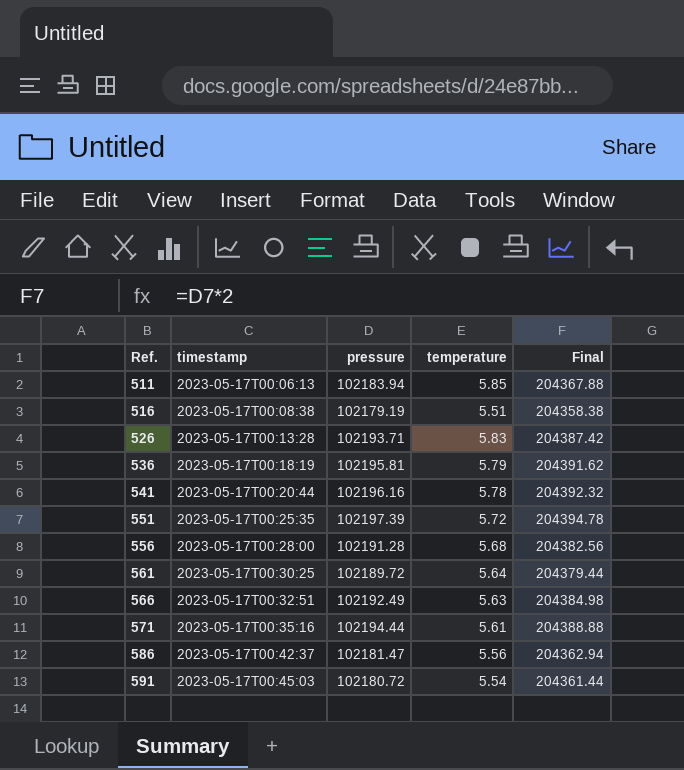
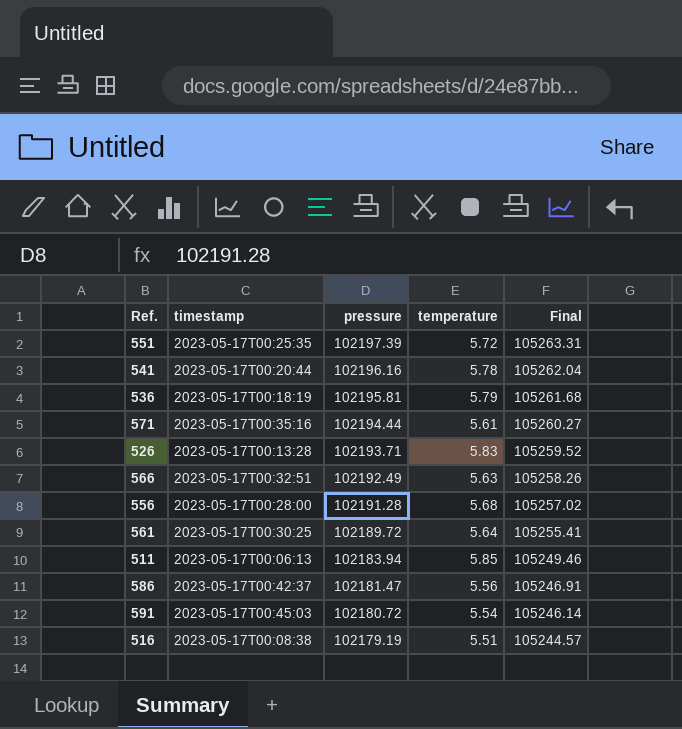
row order: Ref. ascending -> pressure descending
column Final | formula: [pressure] * 2 -> [pressure] * 1.03

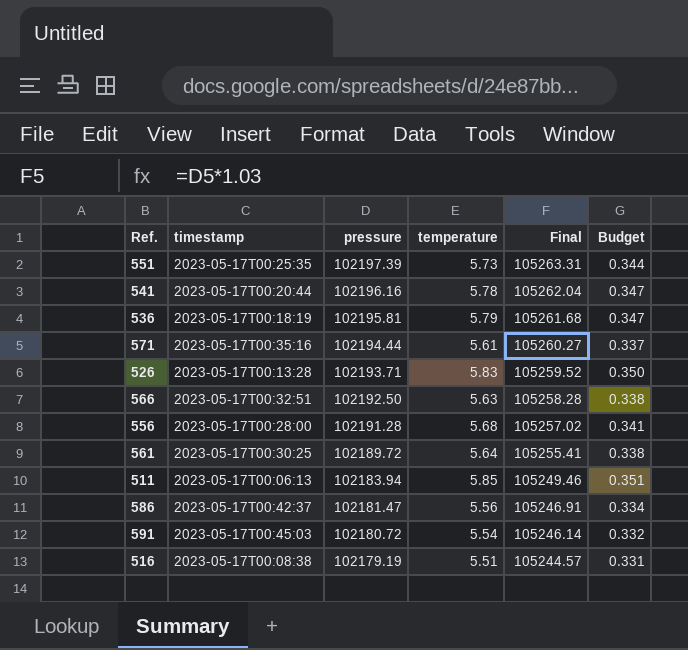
column Budget | formula: none -> [temperature] * 0.06
551 | temperature: 5.72 -> 5.73
566 | pressure: 102192.49 -> 102192.50
566 | Final: 105258.26 -> 105258.28

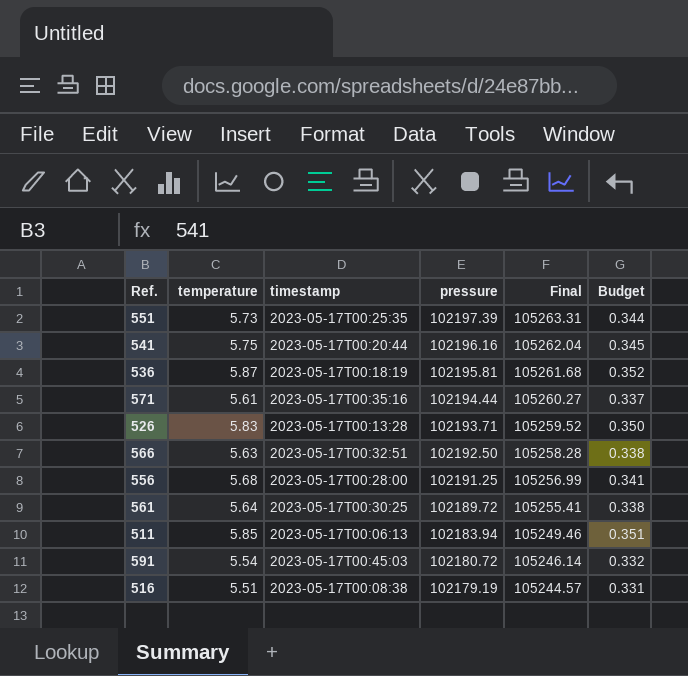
column temperature | position: 4 -> 2
row 586: 2023-05-17T00:42:37 | 102181.47 | 5.56 | 105246.91 | 0.334 -> none
541 | temperature: 5.78 -> 5.75
541 | Budget: 0.347 -> 0.345
536 | temperature: 5.79 -> 5.87
536 | Budget: 0.347 -> 0.352
556 | pressure: 102191.28 -> 102191.25
556 | Final: 105257.02 -> 105256.99

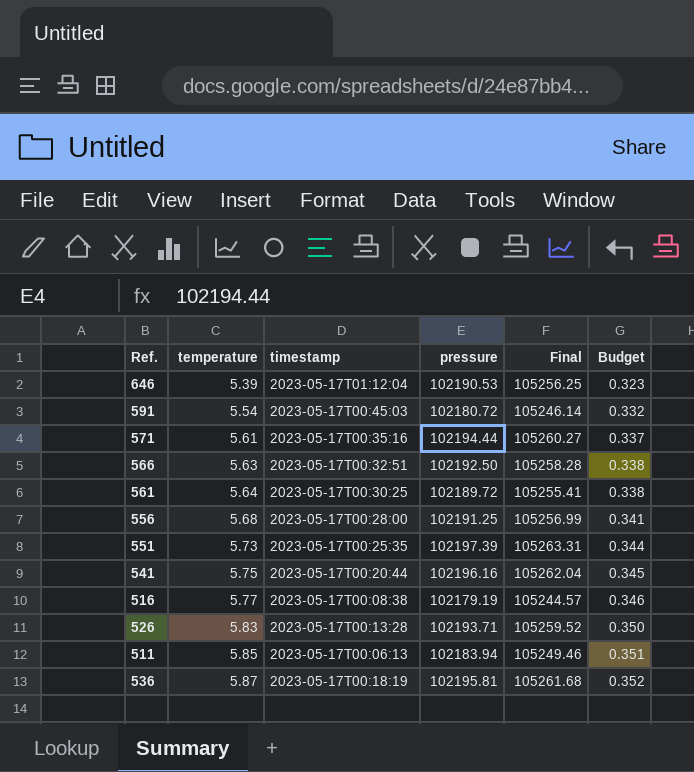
row order: pressure descending -> temperature ascending
row 646: none -> 5.39 | 2023-05-17T01:12:04 | 102190.53 | 105256.25 | 0.323
516 | temperature: 5.51 -> 5.77
516 | Budget: 0.331 -> 0.346

